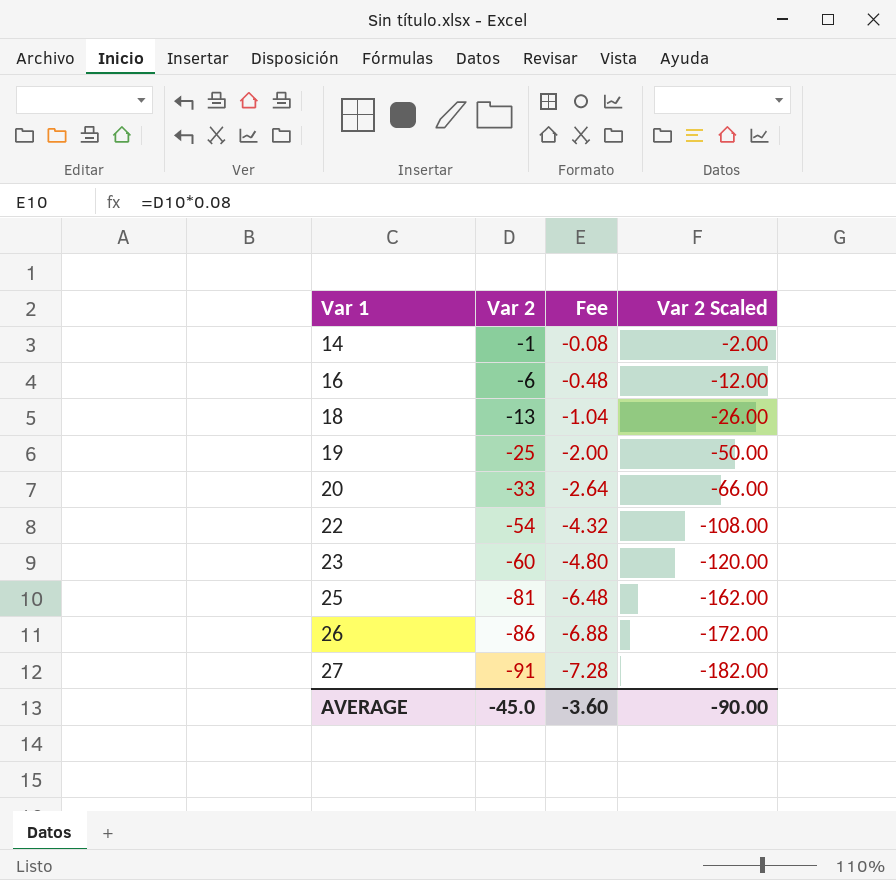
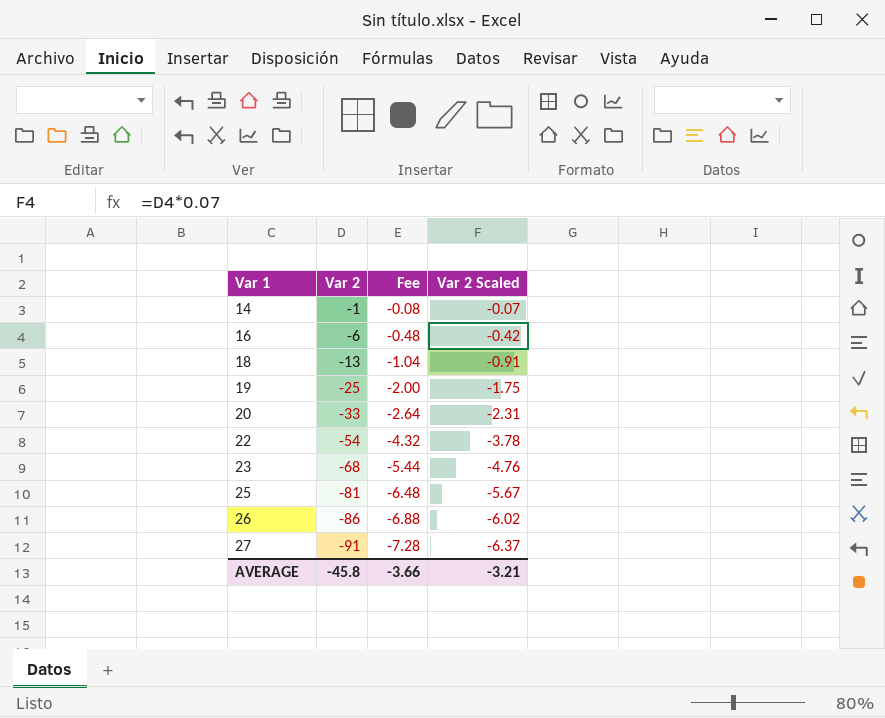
column Var 2 Scaled | formula: [Var 2] * 2 -> [Var 2] * 0.07
23 | Var 2: -60 -> -68
23 | Fee: -4.80 -> -5.44
AVERAGE | Var 2: -45.0 -> -45.8
AVERAGE | Fee: -3.60 -> -3.66
AVERAGE | Var 2 Scaled: -90.00 -> -3.21

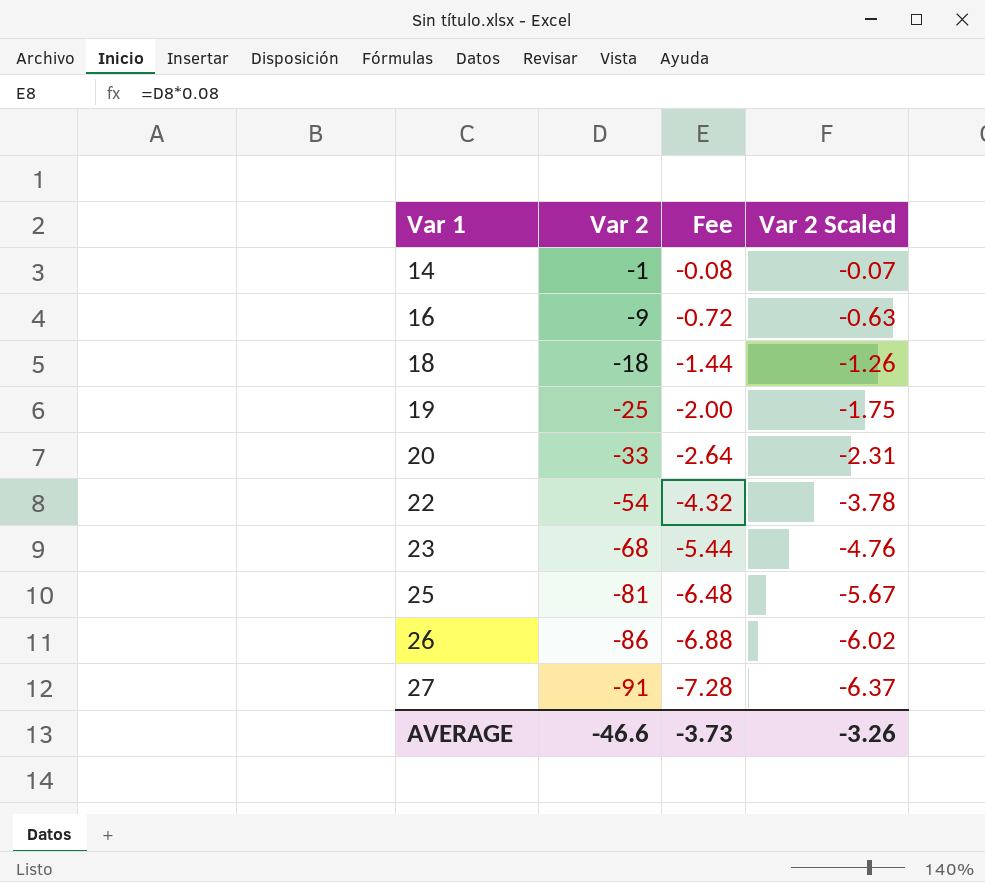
16 | Var 2: -6 -> -9
16 | Fee: -0.48 -> -0.72
16 | Var 2 Scaled: -0.42 -> -0.63
18 | Var 2: -13 -> -18
18 | Fee: -1.04 -> -1.44
18 | Var 2 Scaled: -0.91 -> -1.26
AVERAGE | Var 2: -45.8 -> -46.6
AVERAGE | Fee: -3.66 -> -3.73
AVERAGE | Var 2 Scaled: -3.21 -> -3.26

